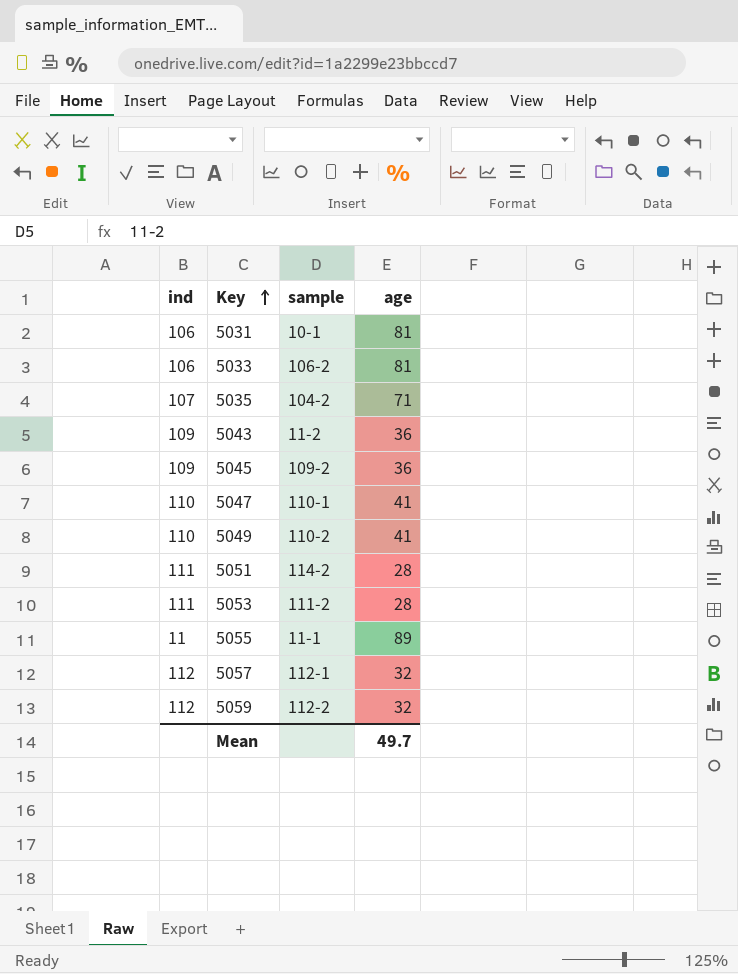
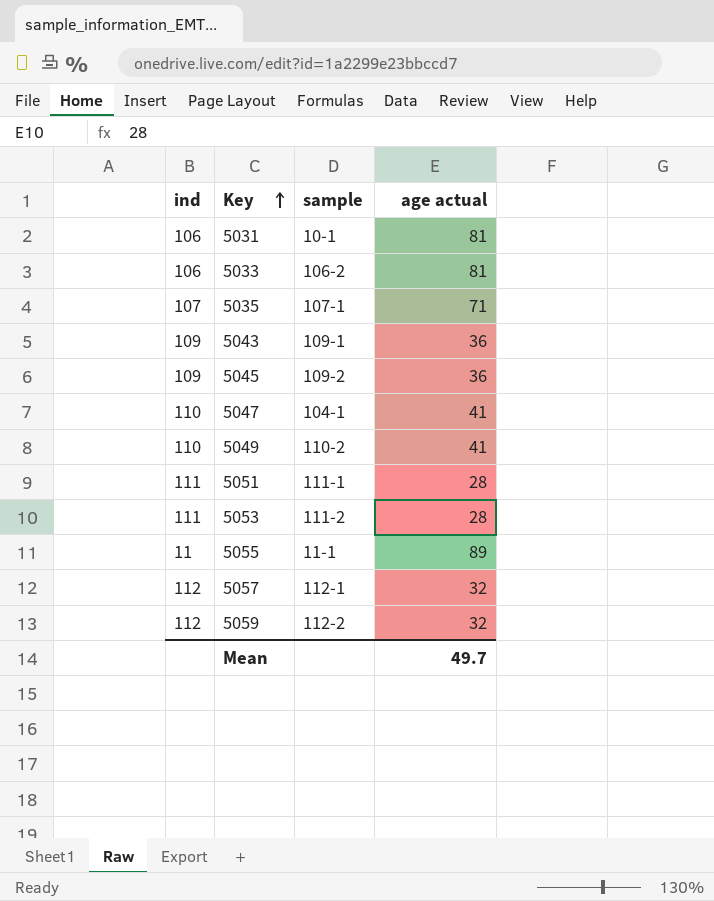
column name: age -> age actual
5035 | sample: 104-2 -> 107-1
5043 | sample: 11-2 -> 109-1
5047 | sample: 110-1 -> 104-1
5051 | sample: 114-2 -> 111-1

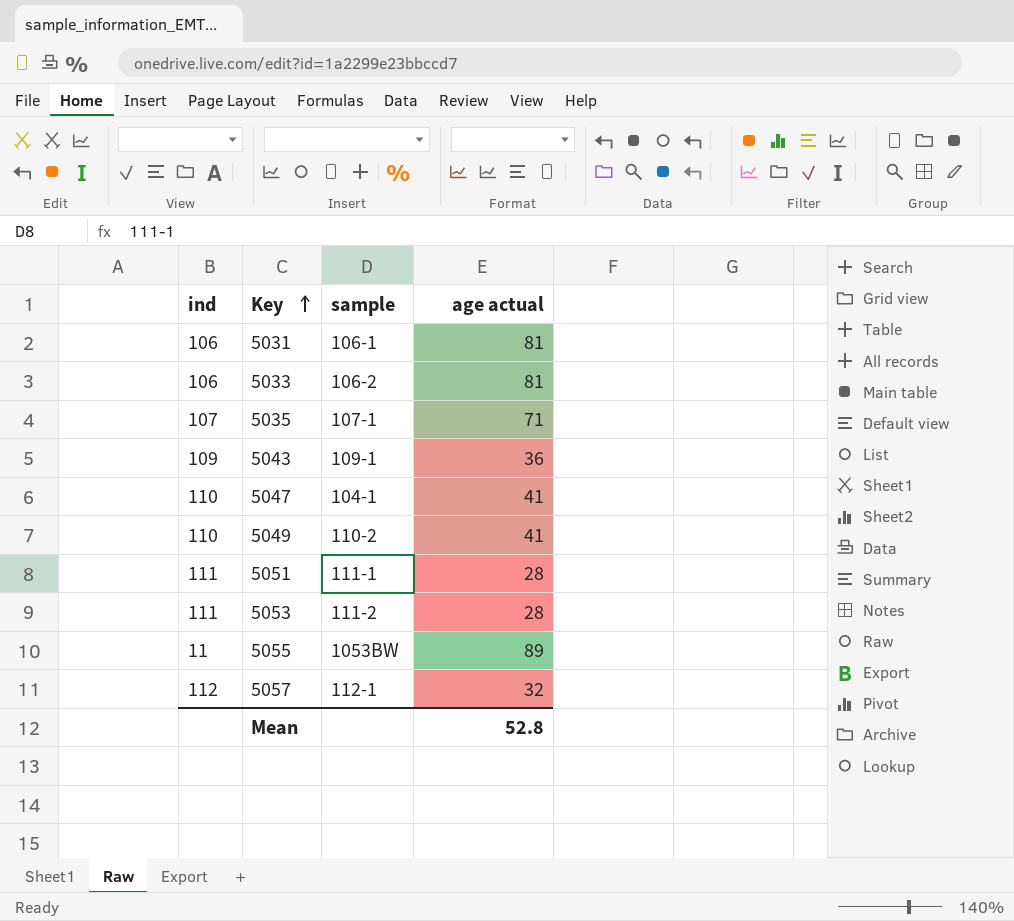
row 5045: 109 | 109-2 | 36 -> none
row 5059: 112 | 112-2 | 32 -> none
5031 | sample: 10-1 -> 106-1
5055 | sample: 11-1 -> 1053BW
Mean | age actual: 49.7 -> 52.8

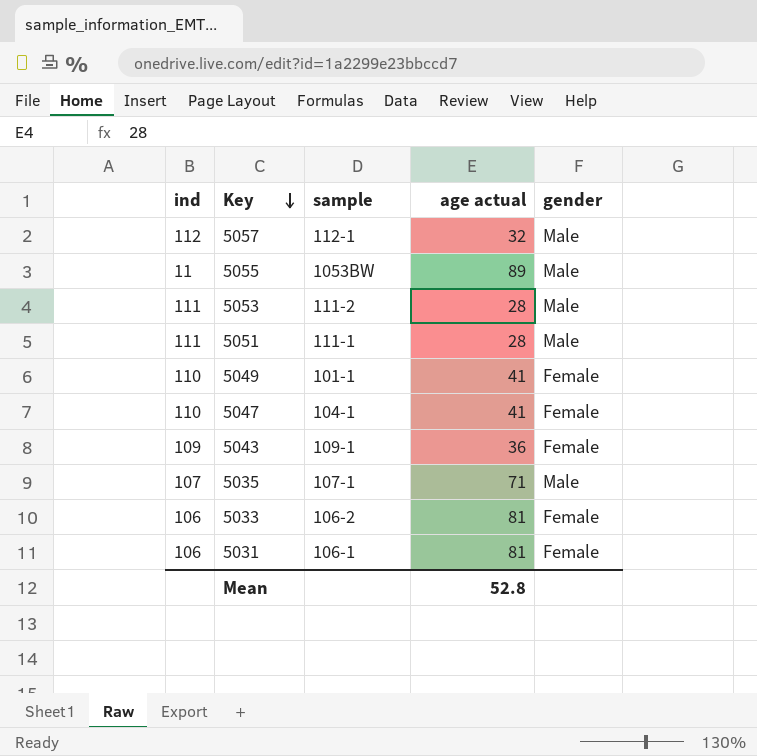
row order: Key ascending -> Key descending
column gender | position: none -> 5
5049 | sample: 110-2 -> 101-1

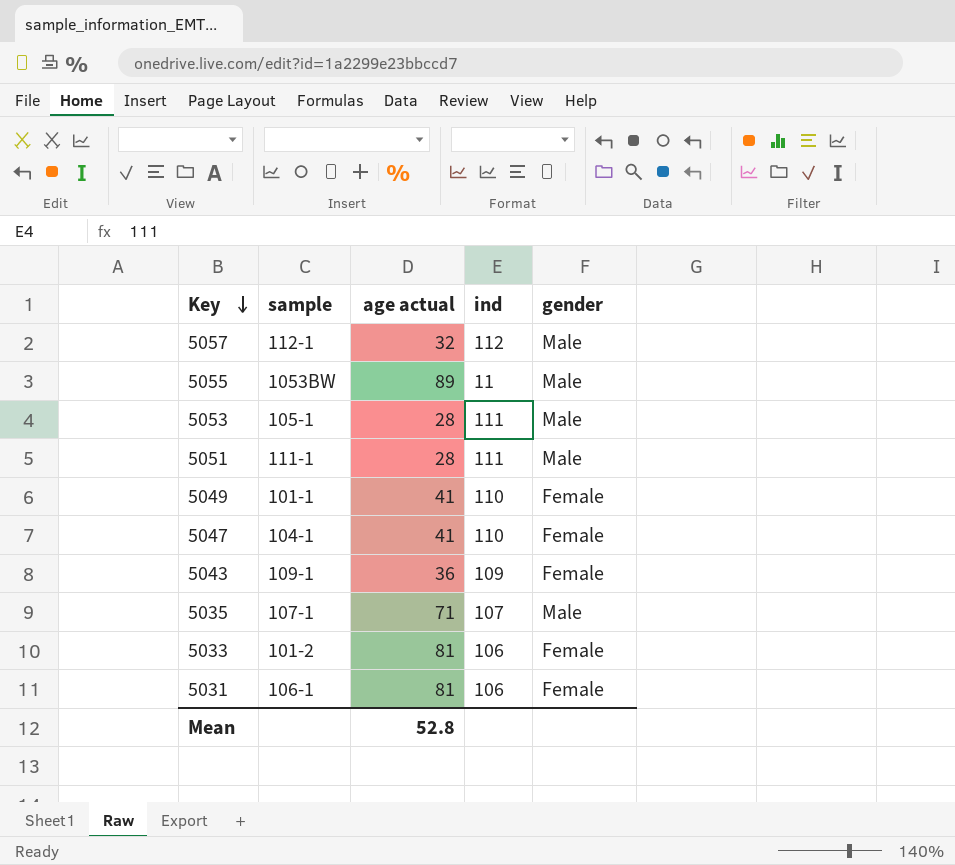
column ind | position: 1 -> 4
5053 | sample: 111-2 -> 105-1
5033 | sample: 106-2 -> 101-2

